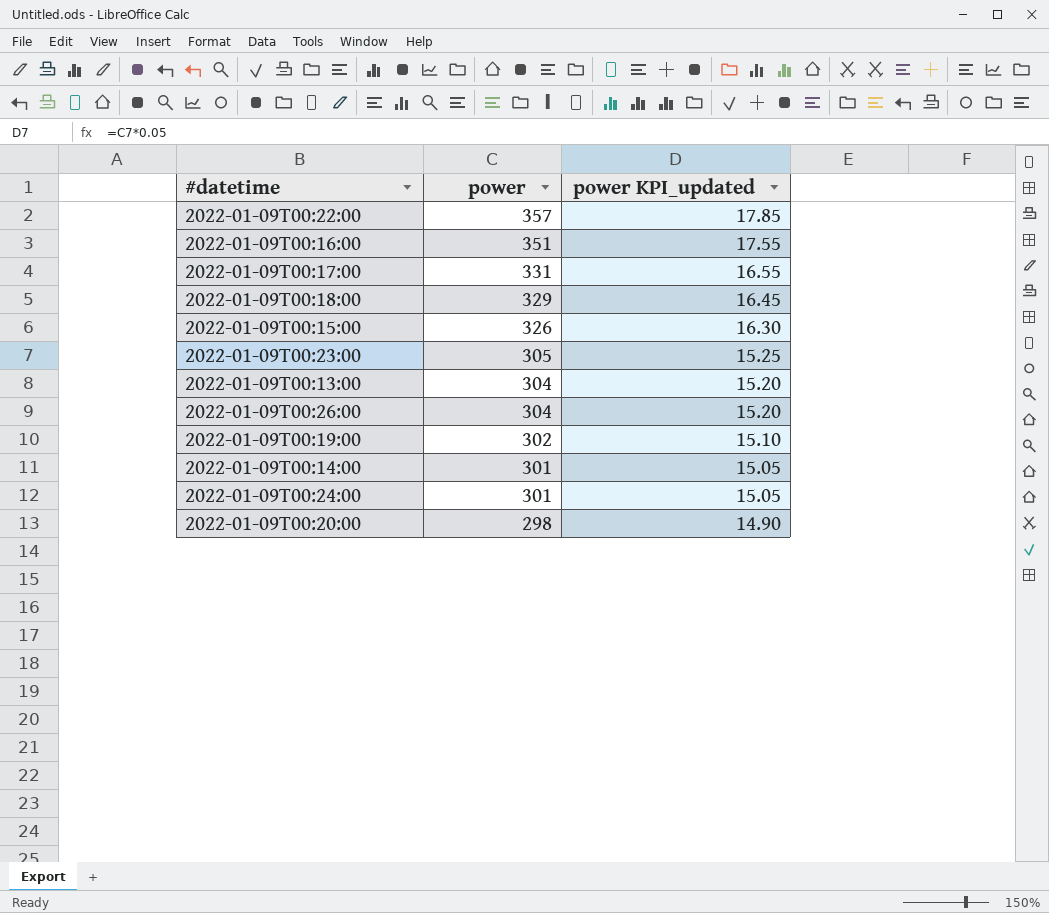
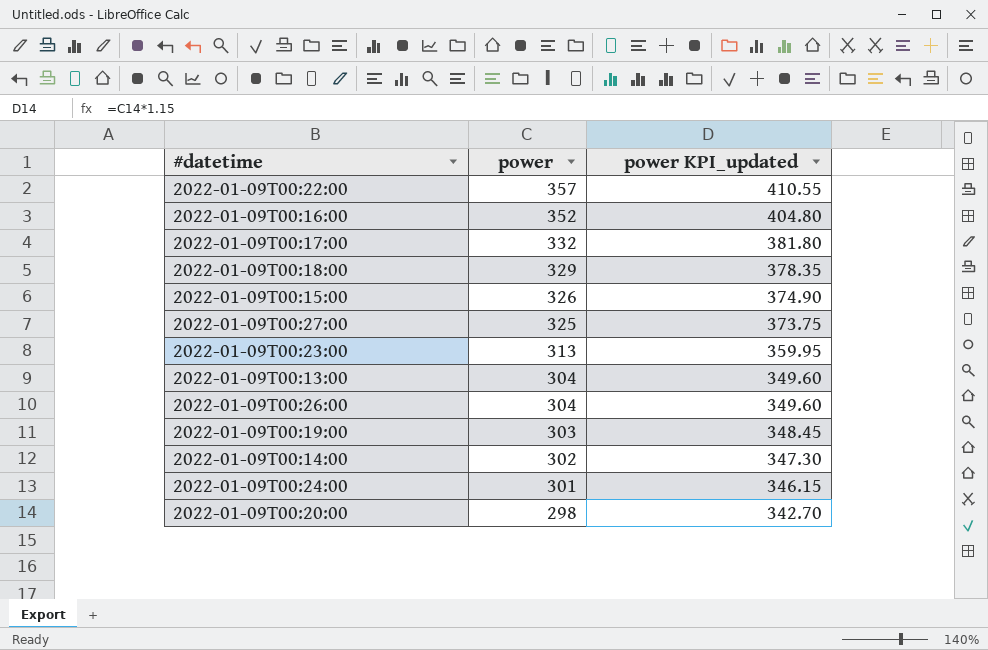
column power KPI_updated | formula: [power] * 0.05 -> [power] * 1.15
2022-01-09T00:16:00 | power: 351 -> 352
2022-01-09T00:17:00 | power: 331 -> 332
row 2022-01-09T00:27:00: none -> 325 | 373.75
2022-01-09T00:23:00 | power: 305 -> 313
2022-01-09T00:19:00 | power: 302 -> 303
2022-01-09T00:14:00 | power: 301 -> 302

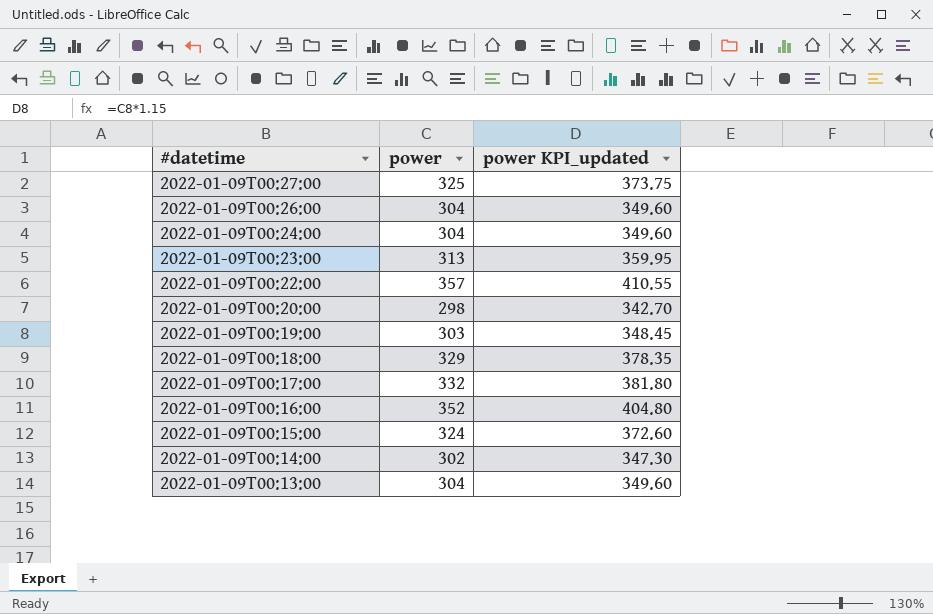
row order: power descending -> #datetime descending
2022-01-09T00:24:00 | power: 301 -> 304
2022-01-09T00:24:00 | power KPI_updated: 346.15 -> 349.60
2022-01-09T00:15:00 | power: 326 -> 324
2022-01-09T00:15:00 | power KPI_updated: 374.90 -> 372.60

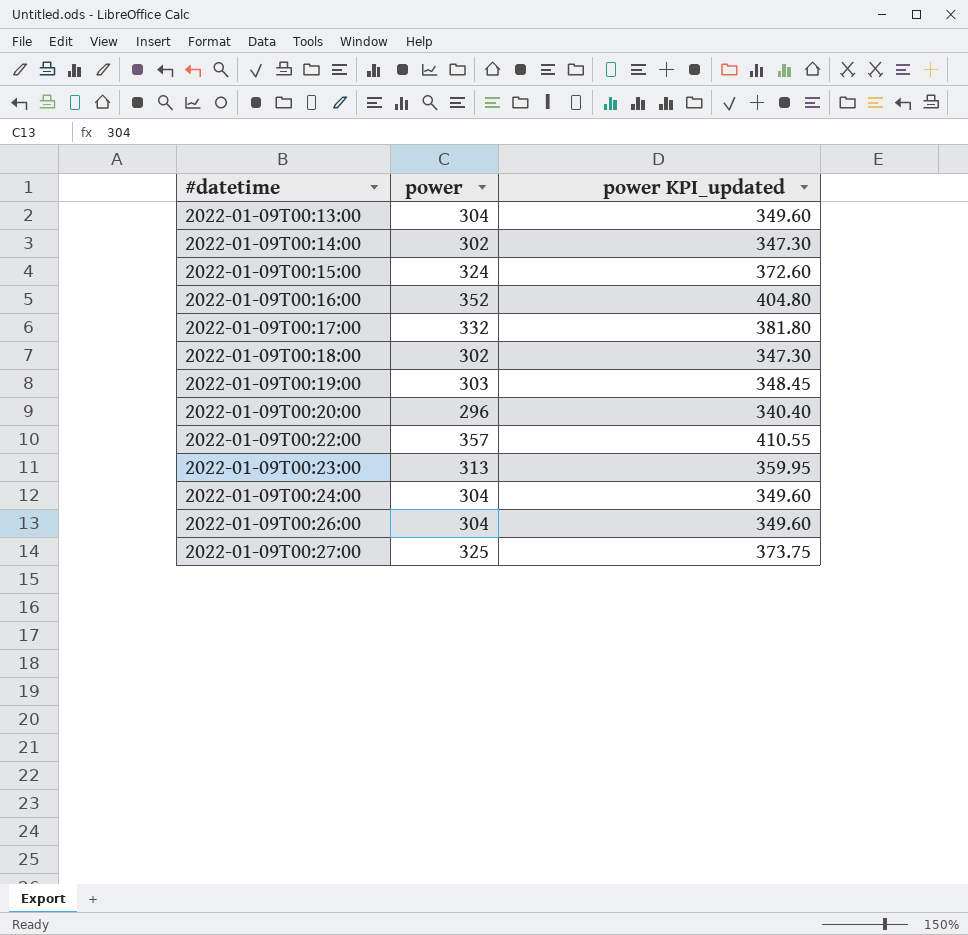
row order: #datetime descending -> #datetime ascending
2022-01-09T00:18:00 | power: 329 -> 302
2022-01-09T00:18:00 | power KPI_updated: 378.35 -> 347.30
2022-01-09T00:20:00 | power: 298 -> 296
2022-01-09T00:20:00 | power KPI_updated: 342.70 -> 340.40

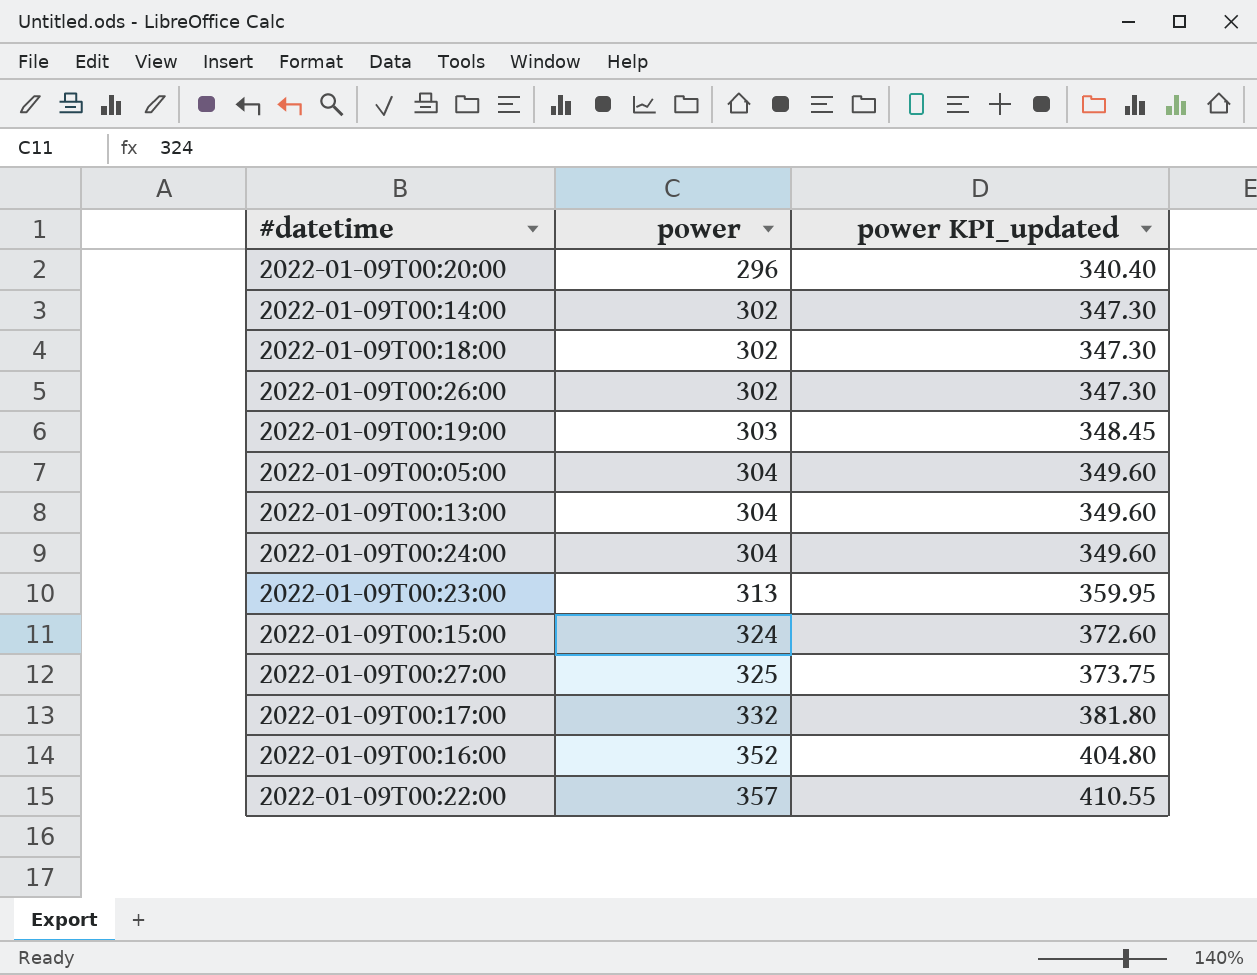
row order: #datetime ascending -> power ascending
2022-01-09T00:26:00 | power: 304 -> 302
2022-01-09T00:26:00 | power KPI_updated: 349.60 -> 347.30
row 2022-01-09T00:05:00: none -> 304 | 349.60

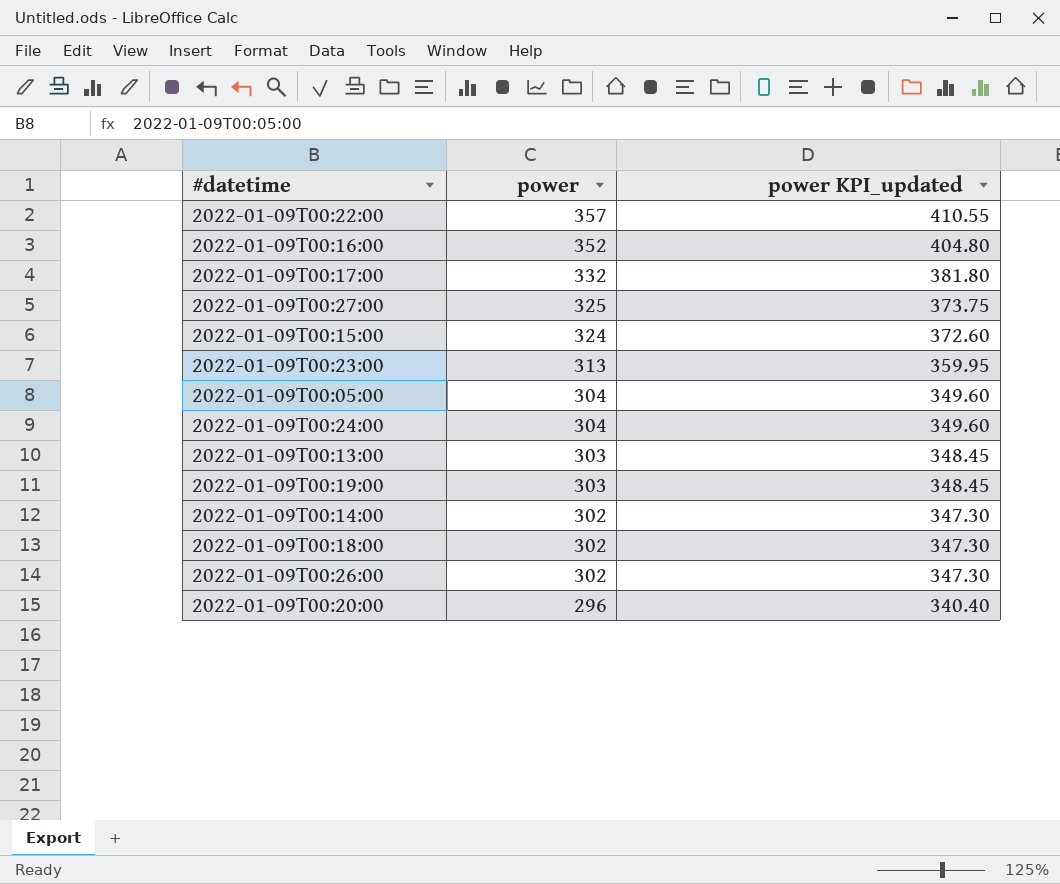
row order: power ascending -> power descending
2022-01-09T00:13:00 | power: 304 -> 303
2022-01-09T00:13:00 | power KPI_updated: 349.60 -> 348.45

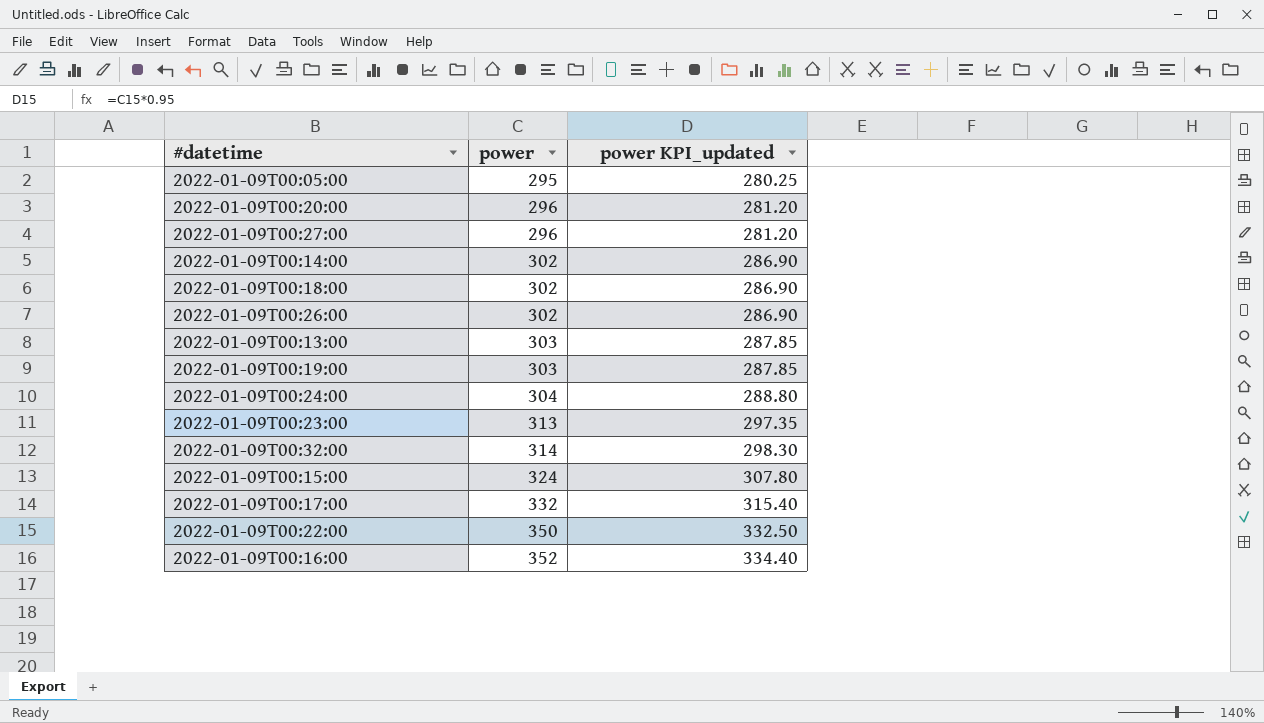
row order: power descending -> power ascending
column power KPI_updated | formula: [power] * 1.15 -> [power] * 0.95
2022-01-09T00:05:00 | power: 304 -> 295
2022-01-09T00:27:00 | power: 325 -> 296
row 2022-01-09T00:32:00: none -> 314 | 298.30
2022-01-09T00:22:00 | power: 357 -> 350

